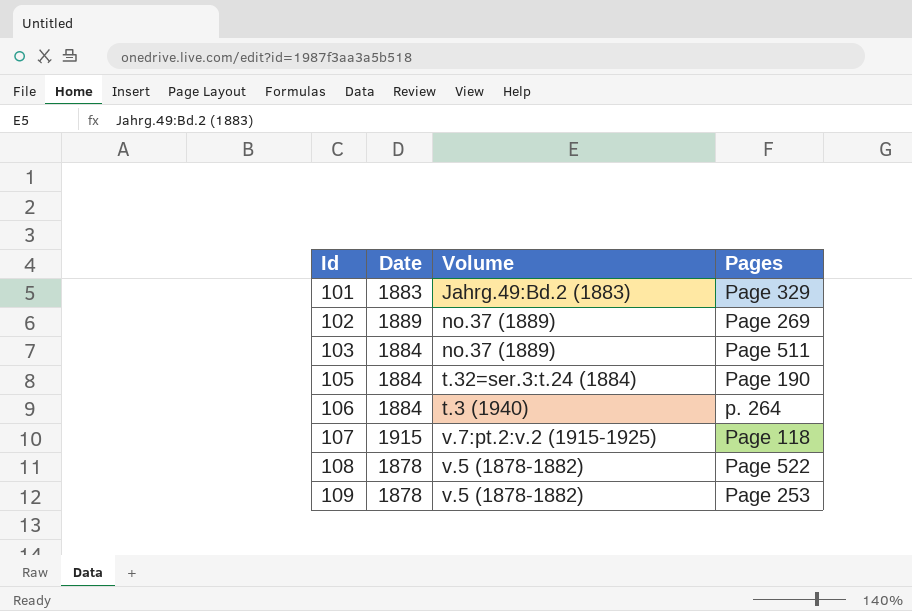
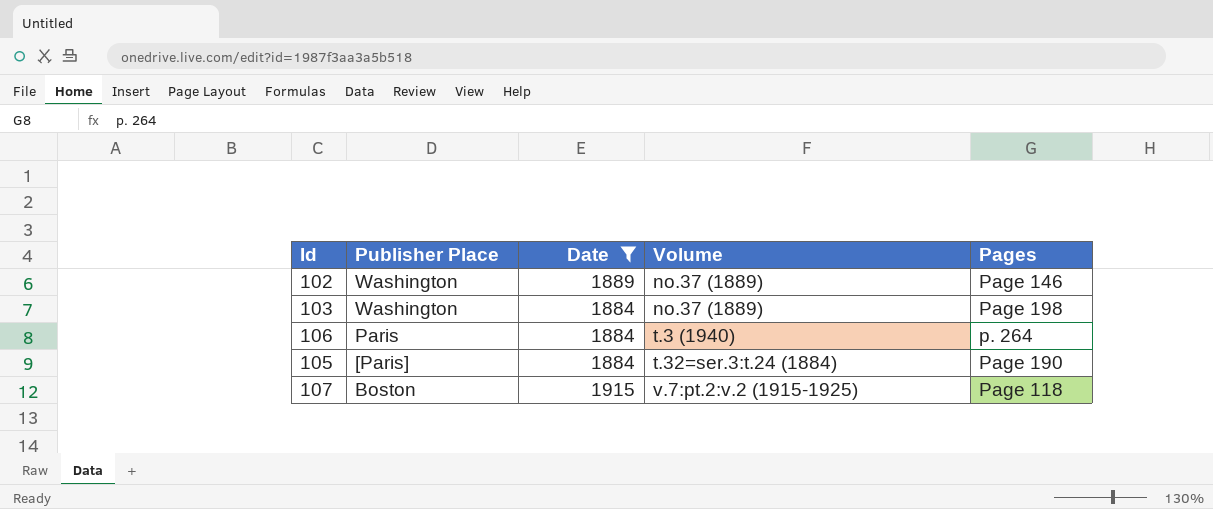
filter: none -> Date >= 1884
row order: Id ascending -> Volume ascending
column Publisher Place | position: none -> 2
102 | Pages: Page 269 -> Page 146
103 | Pages: Page 511 -> Page 198

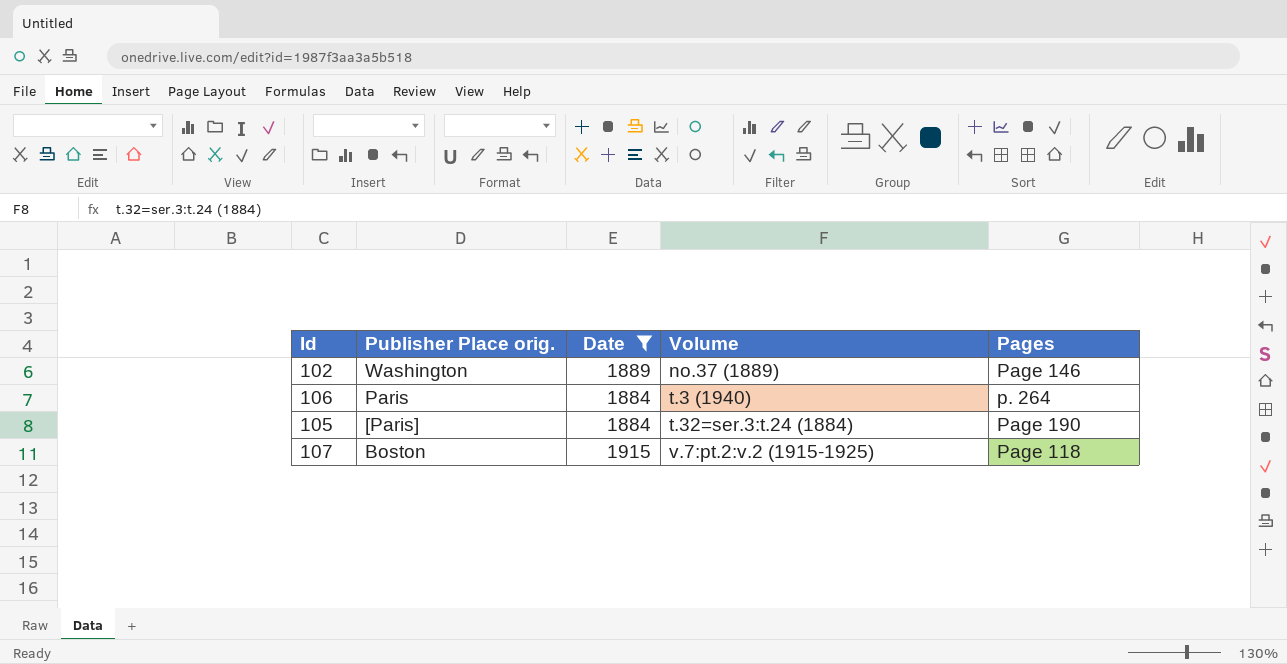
column name: Publisher Place -> Publisher Place orig.
row 103: Washington | 1884 | no.37 (1889) | Page 198 -> none

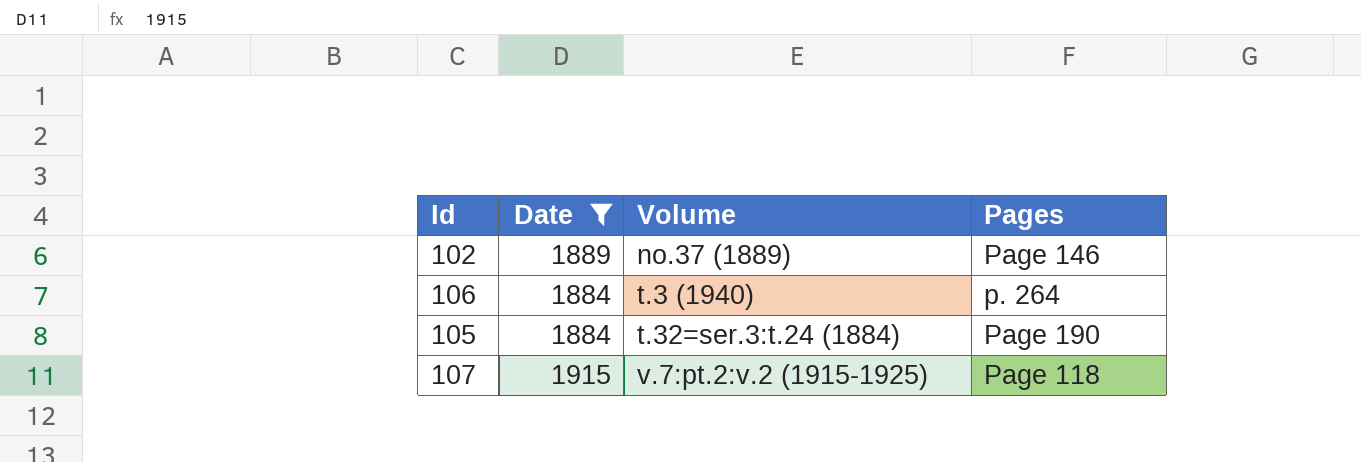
column Publisher Place orig. | position: 2 -> none

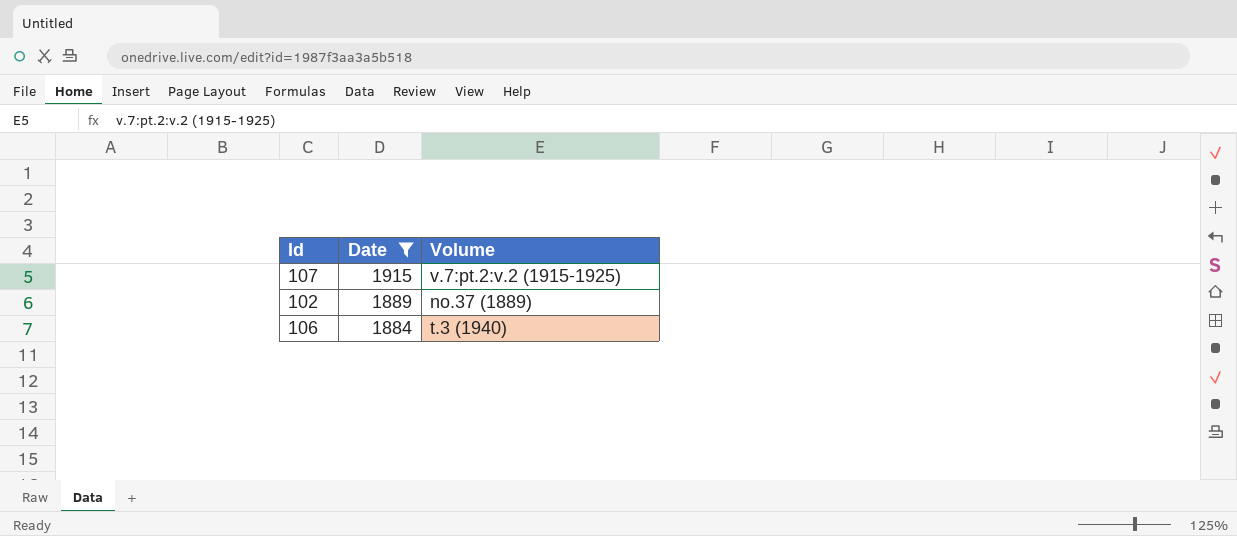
row order: Volume ascending -> Date descending
column Pages | position: 4 -> none
row 105: 1884 | t.32=ser.3:t.24 (1884) | Page 190 -> none

